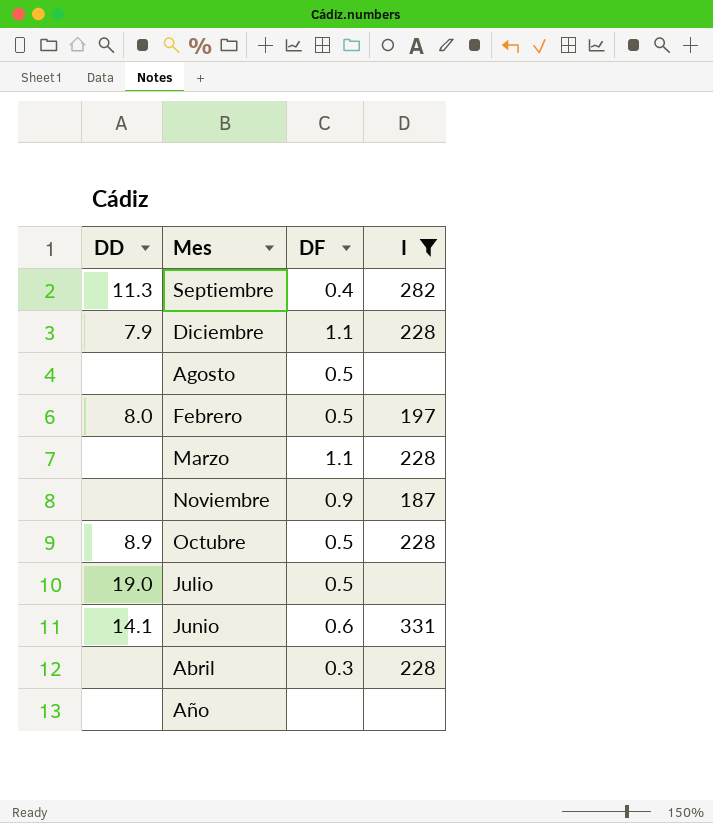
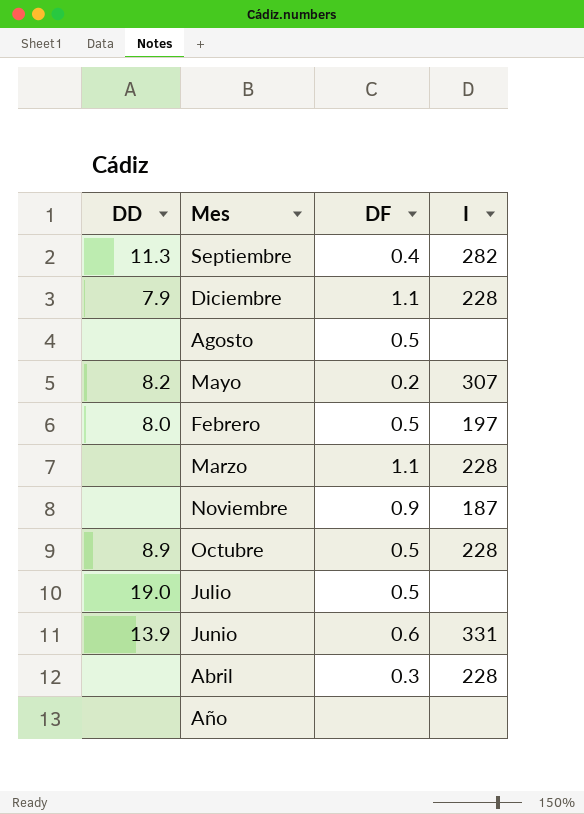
filter: I != 307 -> none
Junio | DD: 14.1 -> 13.9

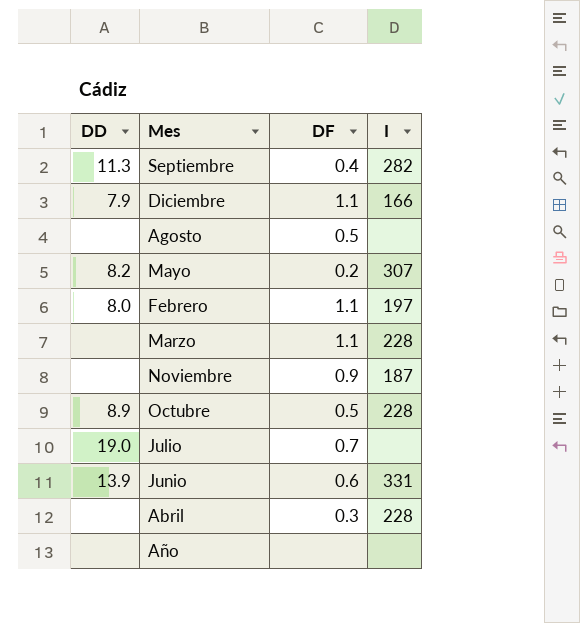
Diciembre | I: 228 -> 166
Febrero | DF: 0.5 -> 1.1
Julio | DF: 0.5 -> 0.7

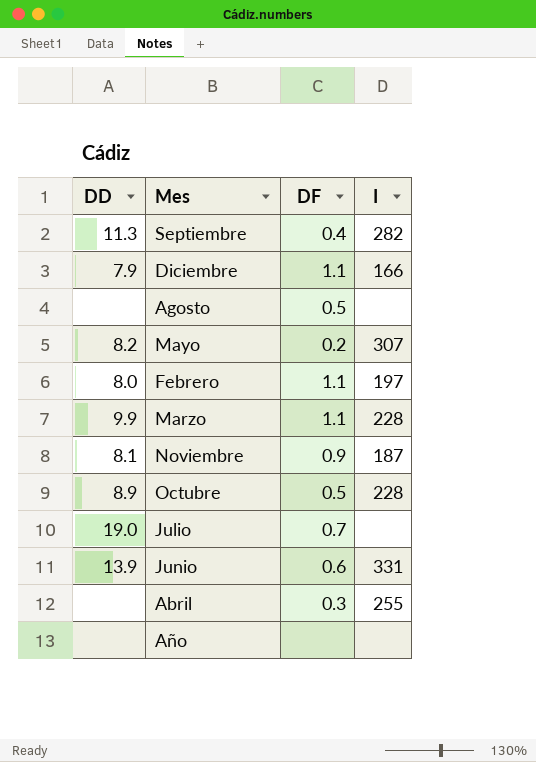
Marzo | DD: none -> 9.9
Noviembre | DD: none -> 8.1
Abril | I: 228 -> 255

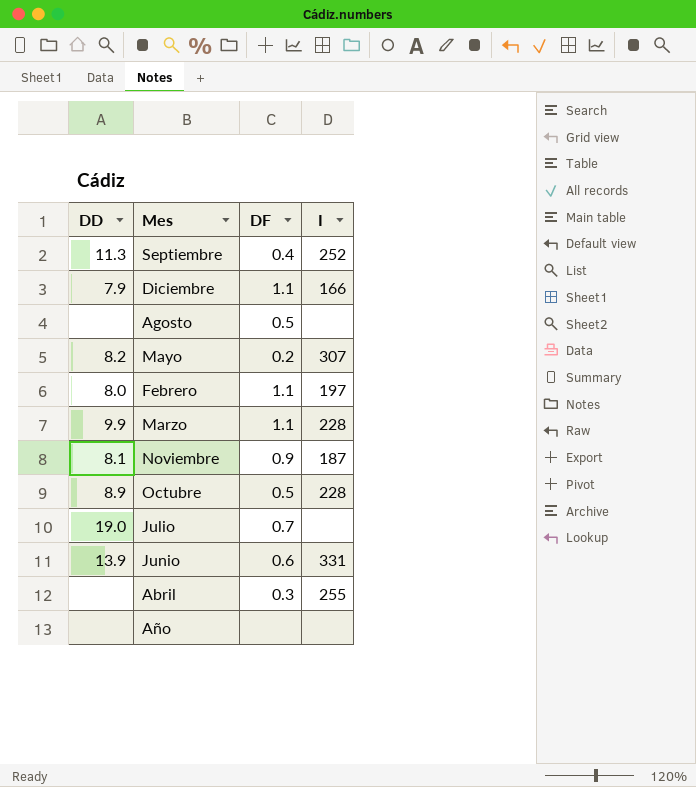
Septiembre | I: 282 -> 252

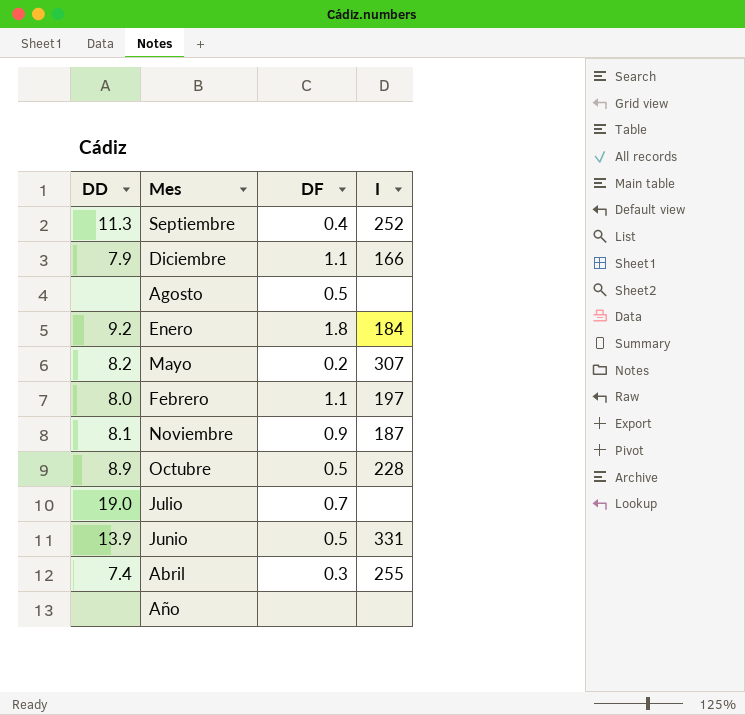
row Marzo: 9.9 | 1.1 | 228 -> none
row Enero: none -> 9.2 | 1.8 | 184
Junio | DF: 0.6 -> 0.5
Abril | DD: none -> 7.4

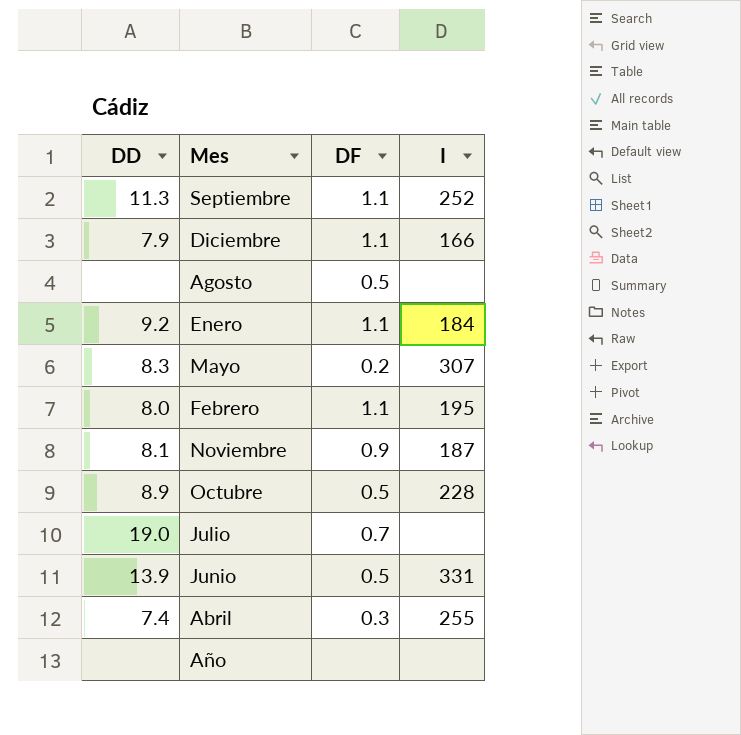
Septiembre | DF: 0.4 -> 1.1
Enero | DF: 1.8 -> 1.1
Mayo | DD: 8.2 -> 8.3
Febrero | I: 197 -> 195

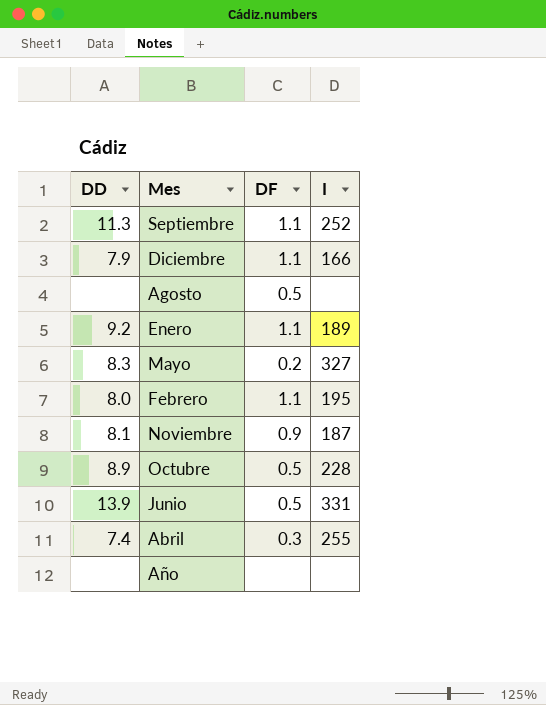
row Julio: 19.0 | 0.7 | none -> none
Enero | I: 184 -> 189
Mayo | I: 307 -> 327

